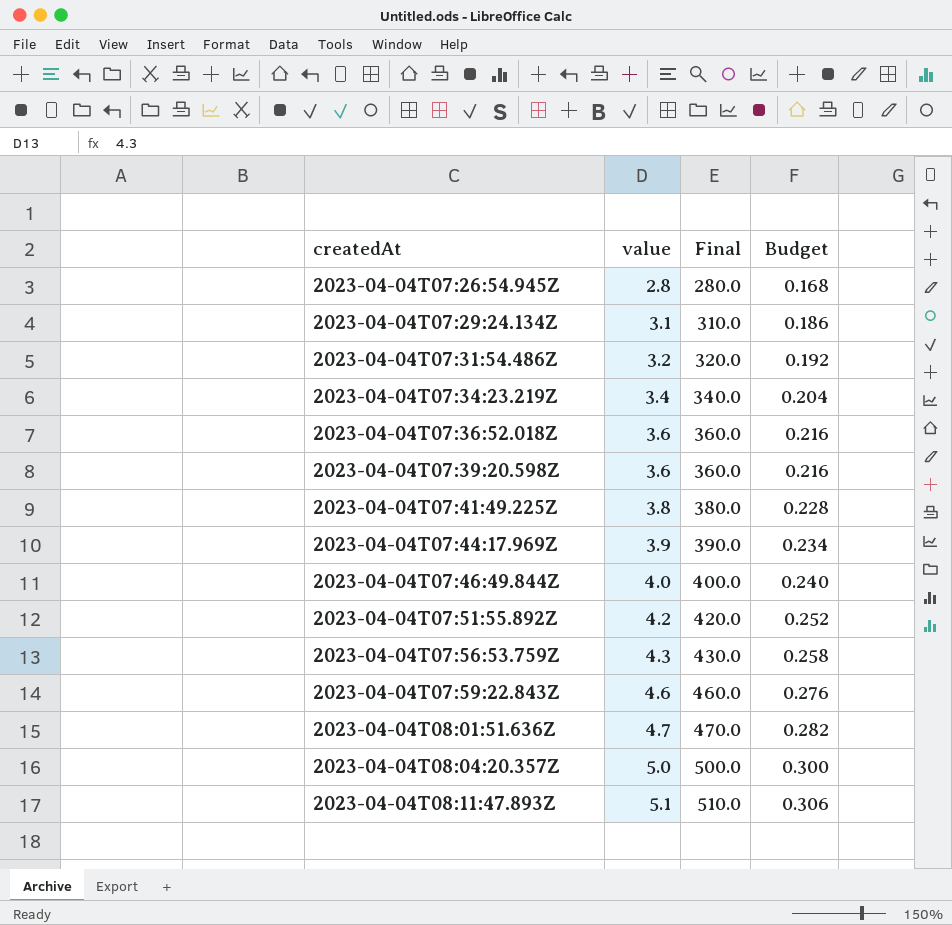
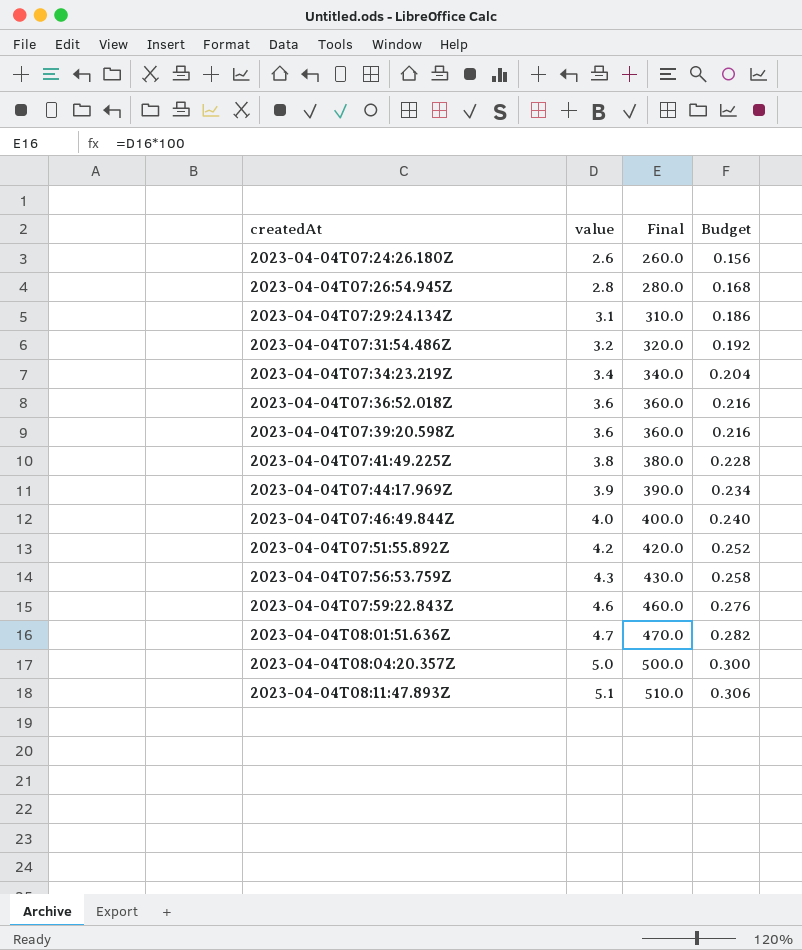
row 2023-04-04T07:24:26.180Z: none -> 2.6 | 260.0 | 0.156

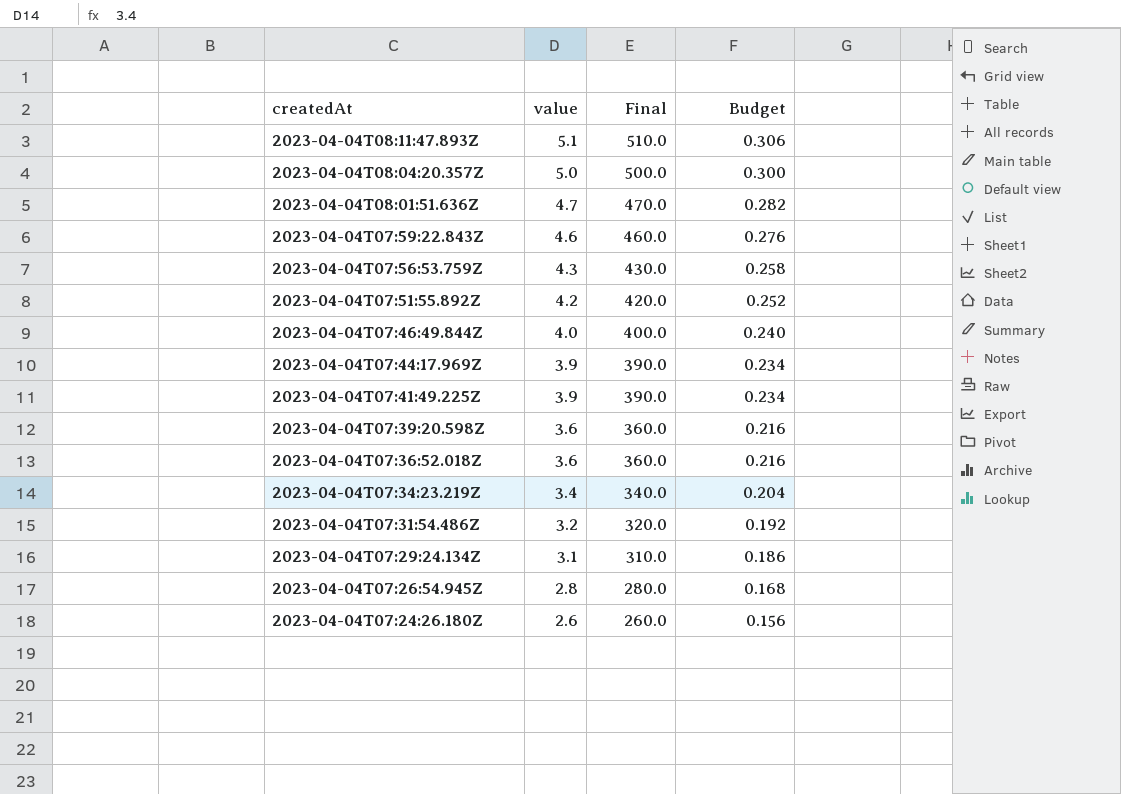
row order: createdAt ascending -> createdAt descending
2023-04-04T07:41:49.225Z | value: 3.8 -> 3.9
2023-04-04T07:41:49.225Z | Final: 380.0 -> 390.0
2023-04-04T07:41:49.225Z | Budget: 0.228 -> 0.234

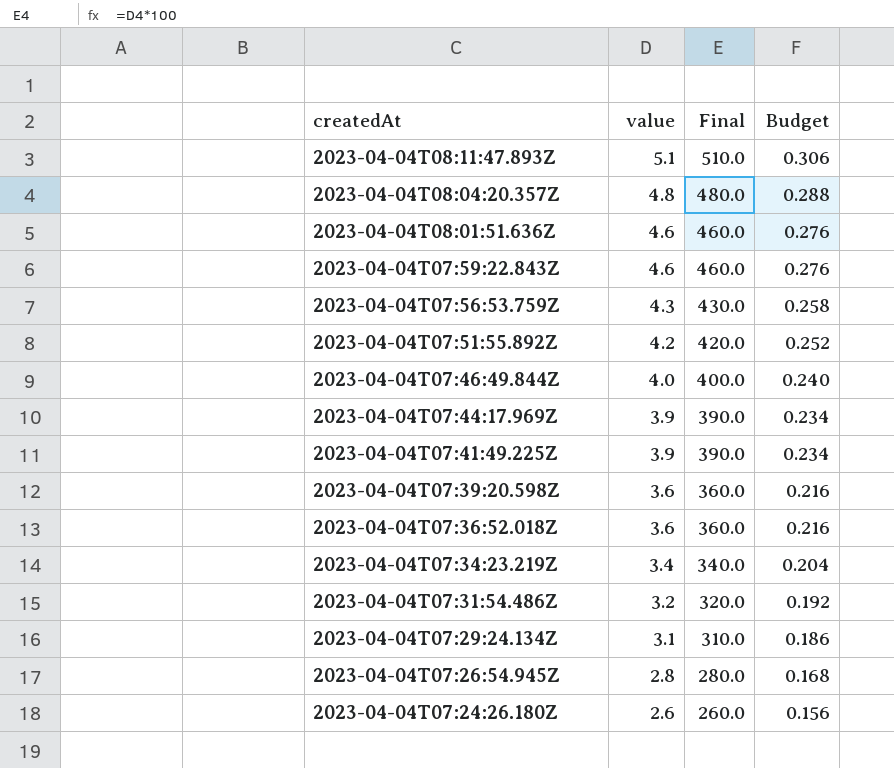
2023-04-04T08:04:20.357Z | value: 5.0 -> 4.8
2023-04-04T08:04:20.357Z | Final: 500.0 -> 480.0
2023-04-04T08:04:20.357Z | Budget: 0.300 -> 0.288
2023-04-04T08:01:51.636Z | value: 4.7 -> 4.6
2023-04-04T08:01:51.636Z | Final: 470.0 -> 460.0
2023-04-04T08:01:51.636Z | Budget: 0.282 -> 0.276

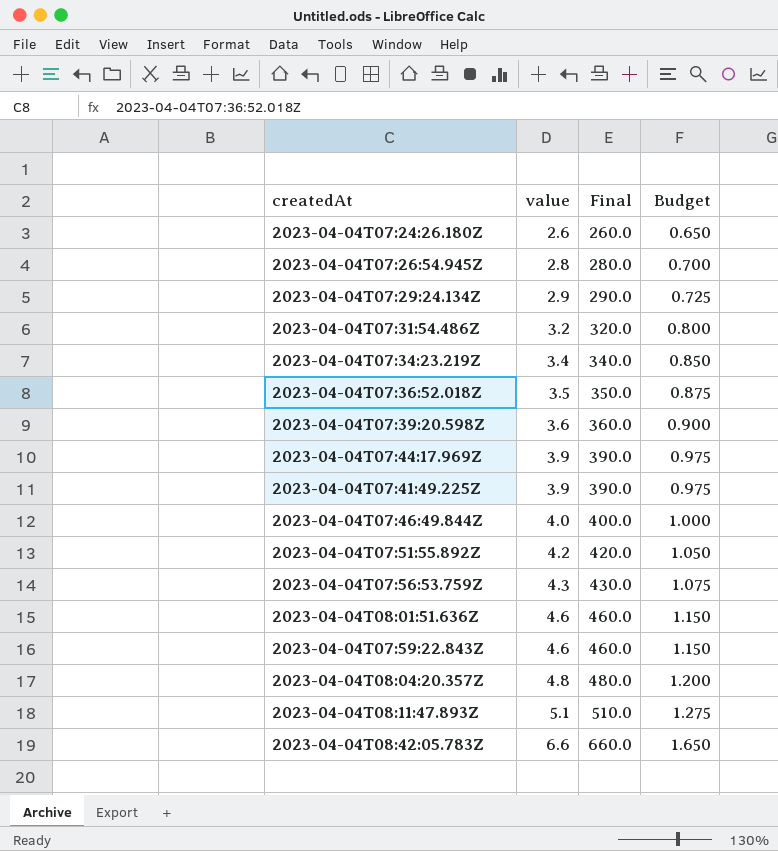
row order: createdAt descending -> value ascending
column Budget | formula: [value] * 0.06 -> [value] * 0.25
2023-04-04T07:29:24.134Z | value: 3.1 -> 2.9
2023-04-04T07:29:24.134Z | Final: 310.0 -> 290.0
2023-04-04T07:36:52.018Z | value: 3.6 -> 3.5
2023-04-04T07:36:52.018Z | Final: 360.0 -> 350.0
row 2023-04-04T08:42:05.783Z: none -> 6.6 | 660.0 | 1.650

